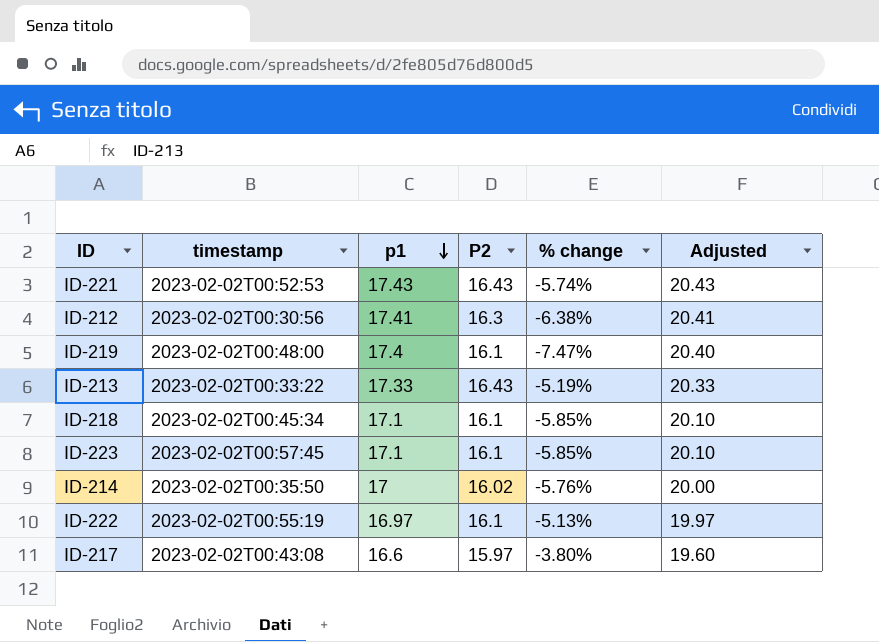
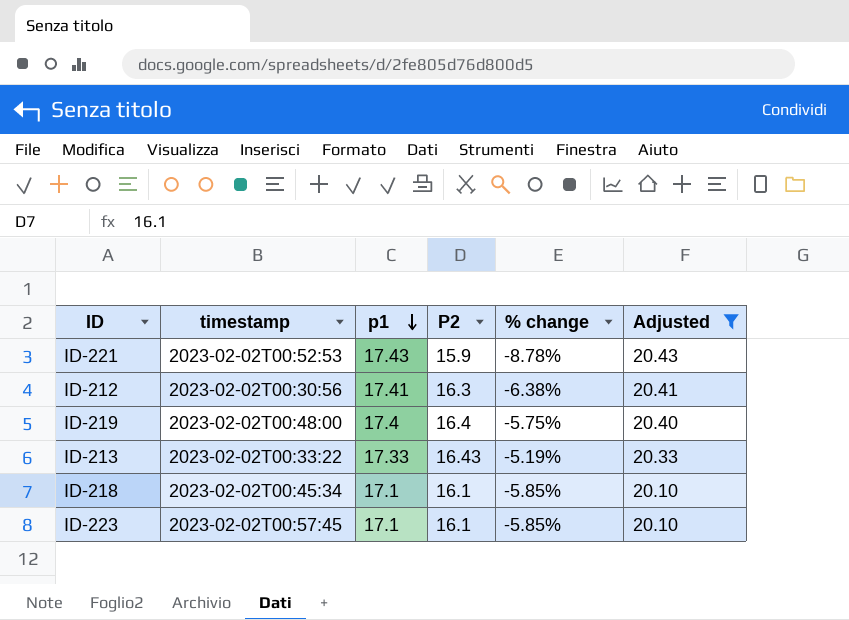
filter: none -> Adjusted >= 20.10
ID-221 | P2: 16.43 -> 15.9
ID-221 | % change: -5.74% -> -8.78%
ID-219 | P2: 16.1 -> 16.4
ID-219 | % change: -7.47% -> -5.75%

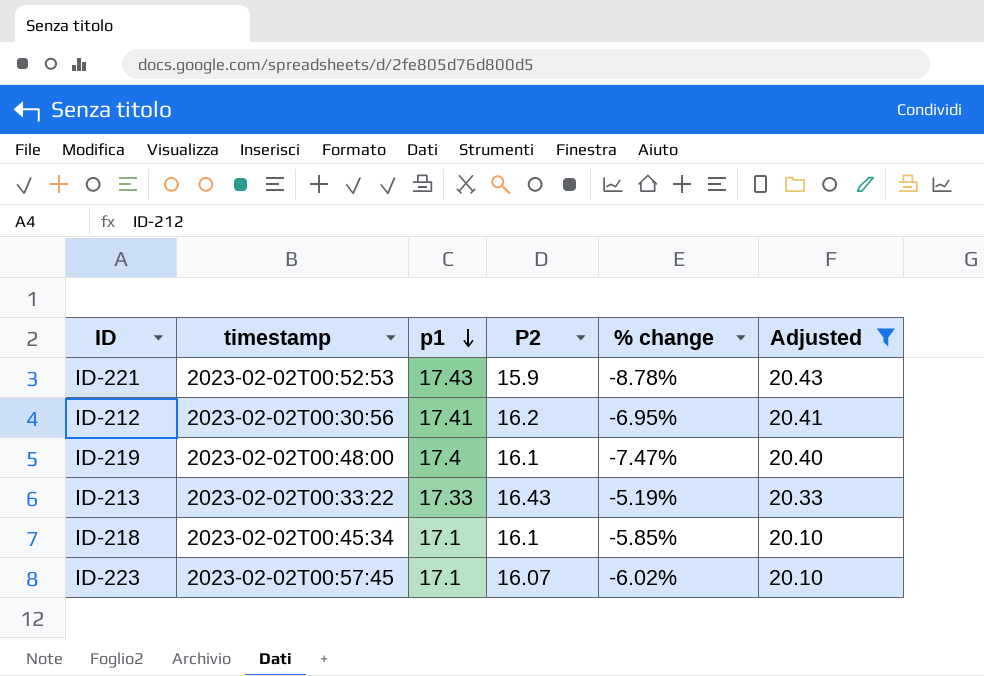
ID-212 | P2: 16.3 -> 16.2
ID-212 | % change: -6.38% -> -6.95%
ID-219 | P2: 16.4 -> 16.1
ID-219 | % change: -5.75% -> -7.47%
ID-223 | P2: 16.1 -> 16.07
ID-223 | % change: -5.85% -> -6.02%

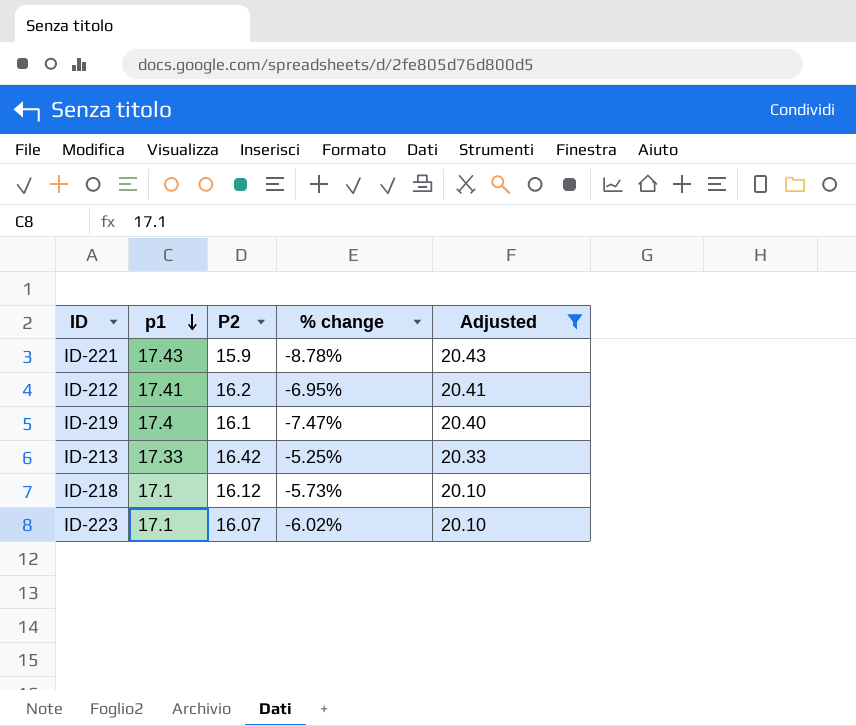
column timestamp | position: 2 -> none
ID-213 | P2: 16.43 -> 16.42
ID-213 | % change: -5.19% -> -5.25%
ID-218 | P2: 16.1 -> 16.12
ID-218 | % change: -5.85% -> -5.73%

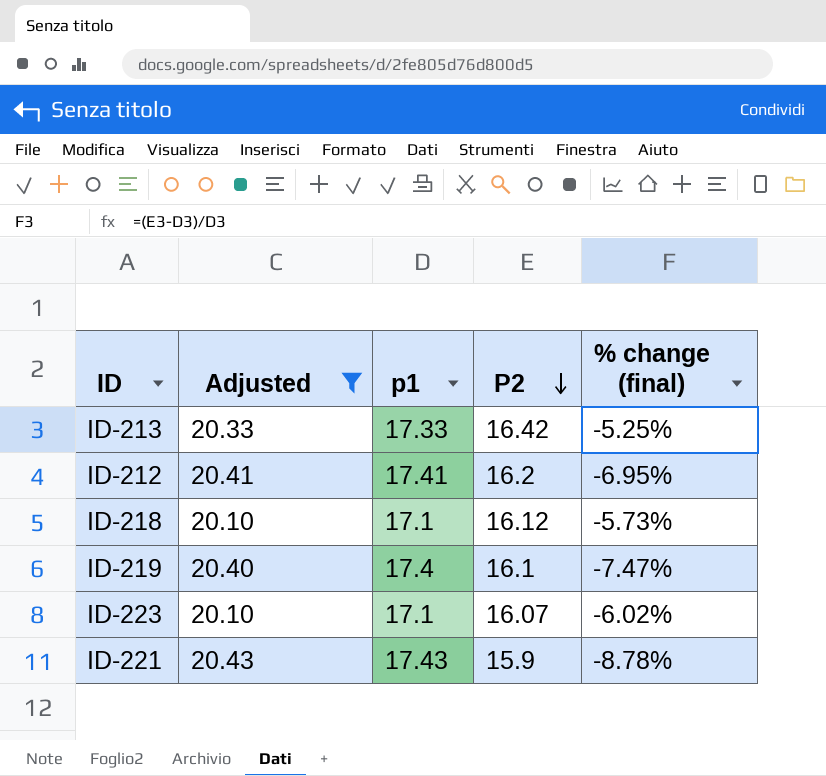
row order: p1 descending -> P2 descending
column Adjusted | position: 5 -> 2
column name: % change -> % change (final)

